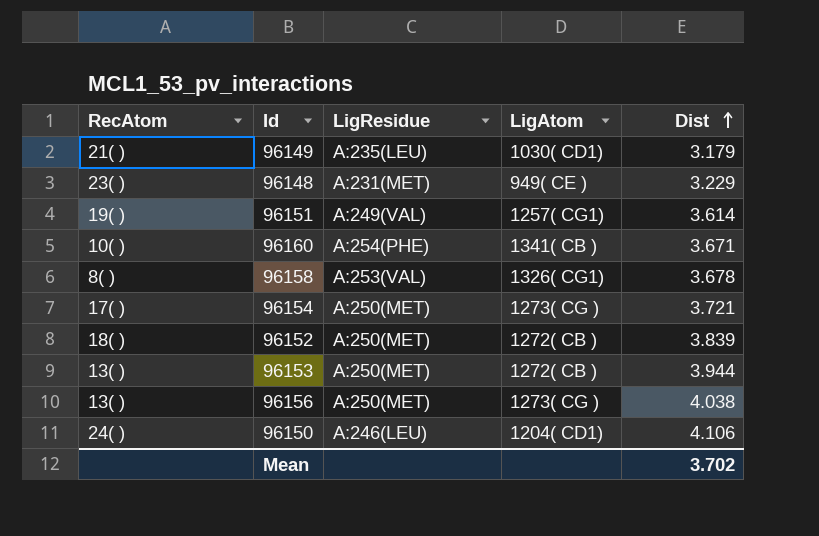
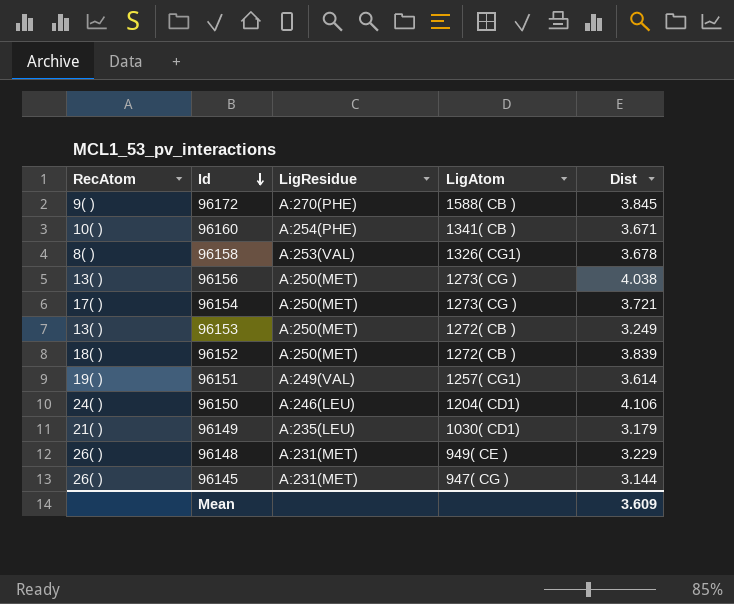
row order: Dist ascending -> Id descending
row 96172: none -> 9( ) | A:270(PHE) | 1588( CB ) | 3.845
96153 | Dist: 3.944 -> 3.249
96148 | RecAtom: 23( ) -> 26( )
row 96145: none -> 26( ) | A:231(MET) | 947( CG ) | 3.144
Mean | Dist: 3.702 -> 3.609

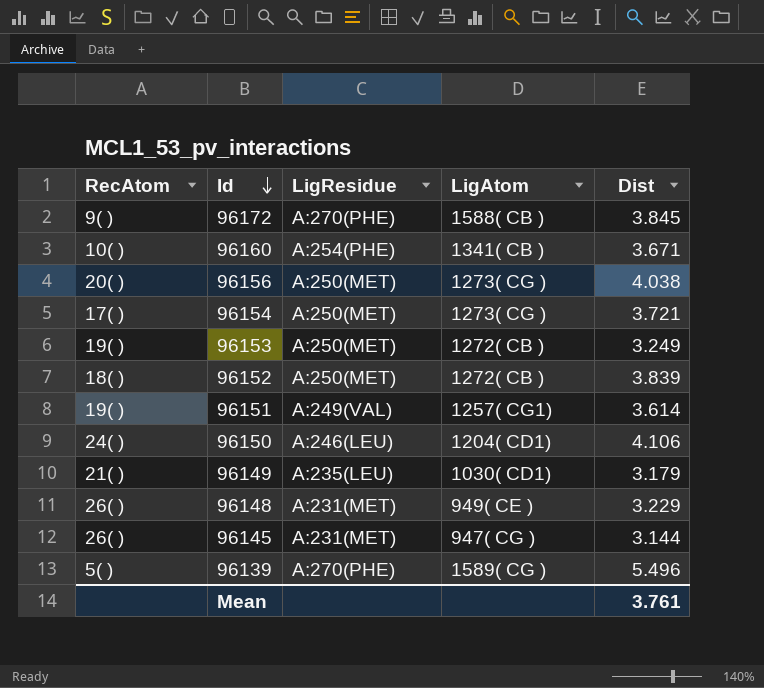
row 96158: 8( ) | A:253(VAL) | 1326( CG1) | 3.678 -> none
96156 | RecAtom: 13( ) -> 20( )
96153 | RecAtom: 13( ) -> 19( )
row 96139: none -> 5( ) | A:270(PHE) | 1589( CG ) | 5.496
Mean | Dist: 3.609 -> 3.761

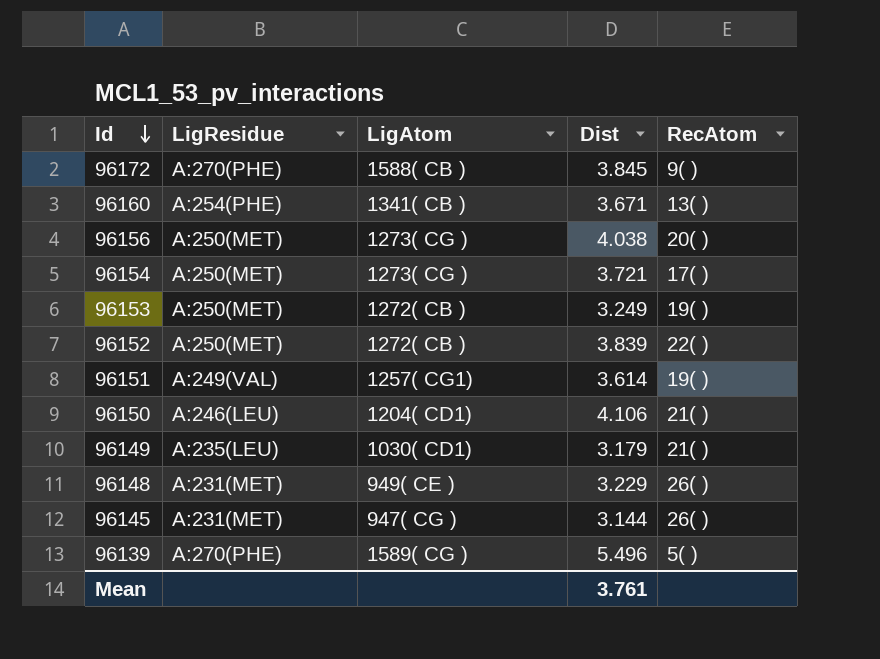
column RecAtom | position: 1 -> 5
96160 | RecAtom: 10( ) -> 13( )
96152 | RecAtom: 18( ) -> 22( )
96150 | RecAtom: 24( ) -> 21( )

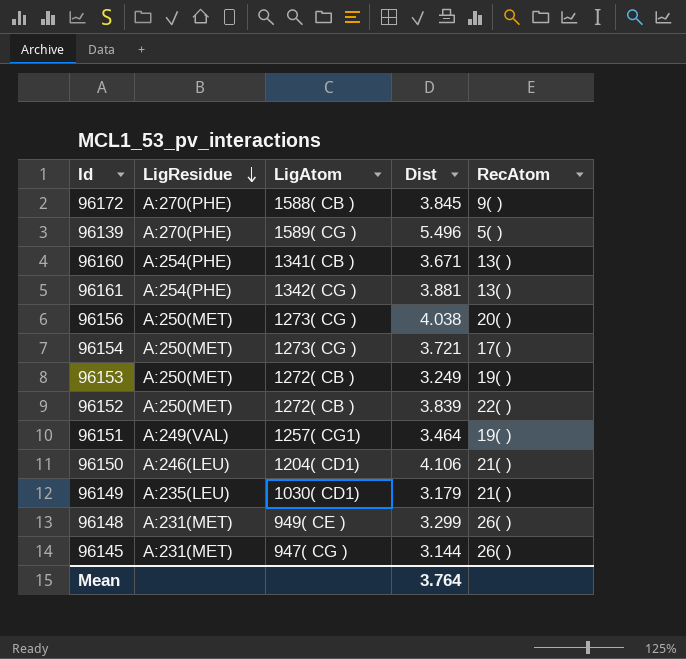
row order: Id descending -> LigResidue descending
row 96161: none -> A:254(PHE) | 1342( CG ) | 3.881 | 13( )
96151 | Dist: 3.614 -> 3.464
96148 | Dist: 3.229 -> 3.299
Mean | Dist: 3.761 -> 3.764

